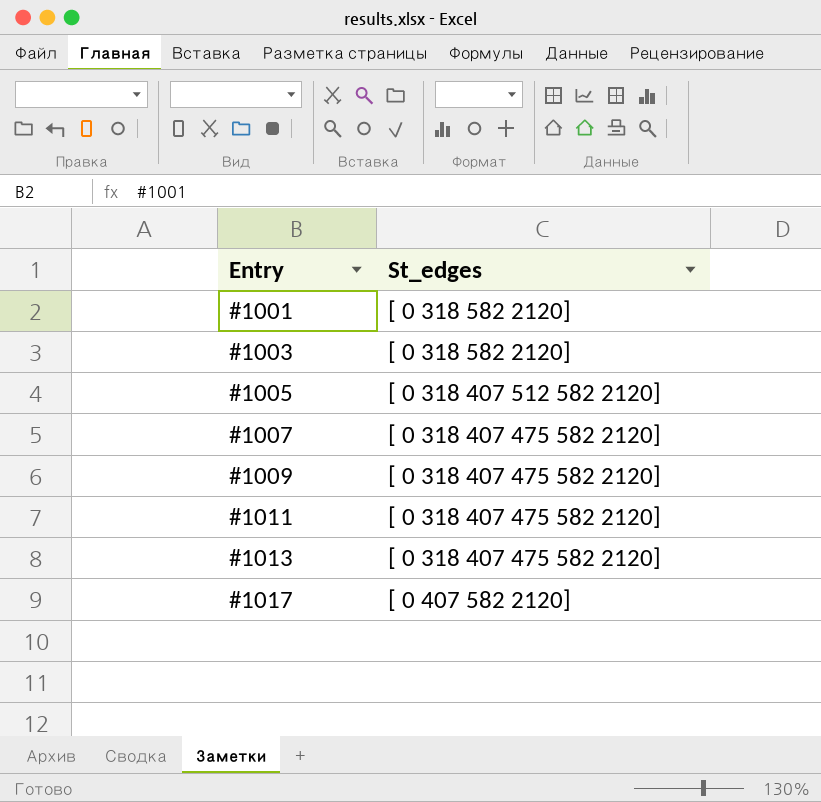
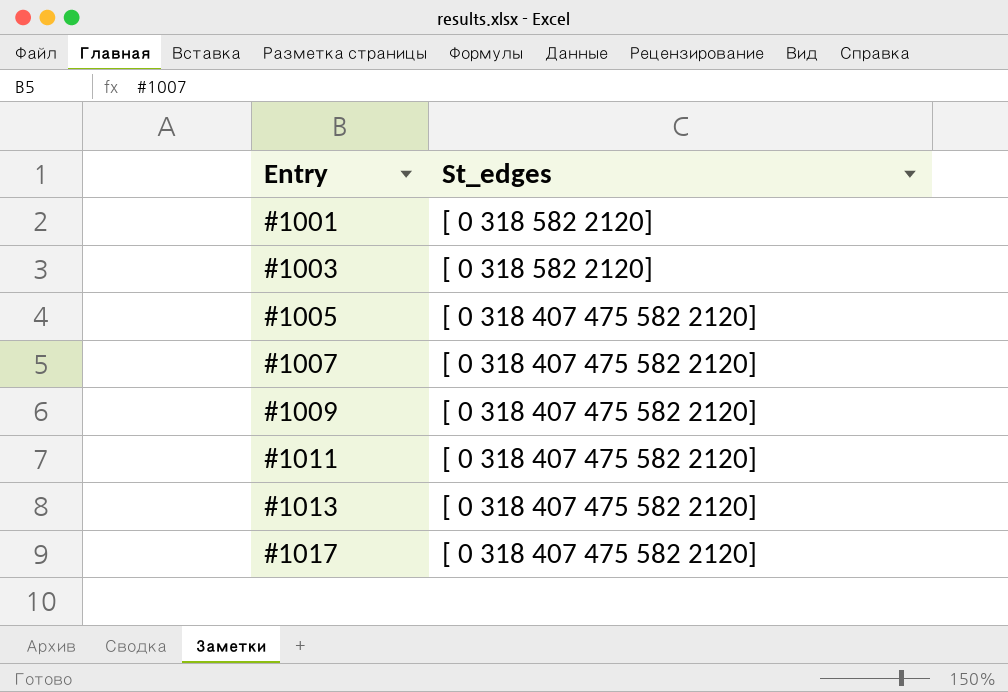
#1005 | St_edges: [ 0 318 407 512 582 2120] -> [ 0 318 407 475 582 2120]
#1017 | St_edges: [ 0 407 582 2120] -> [ 0 318 407 475 582 2120]

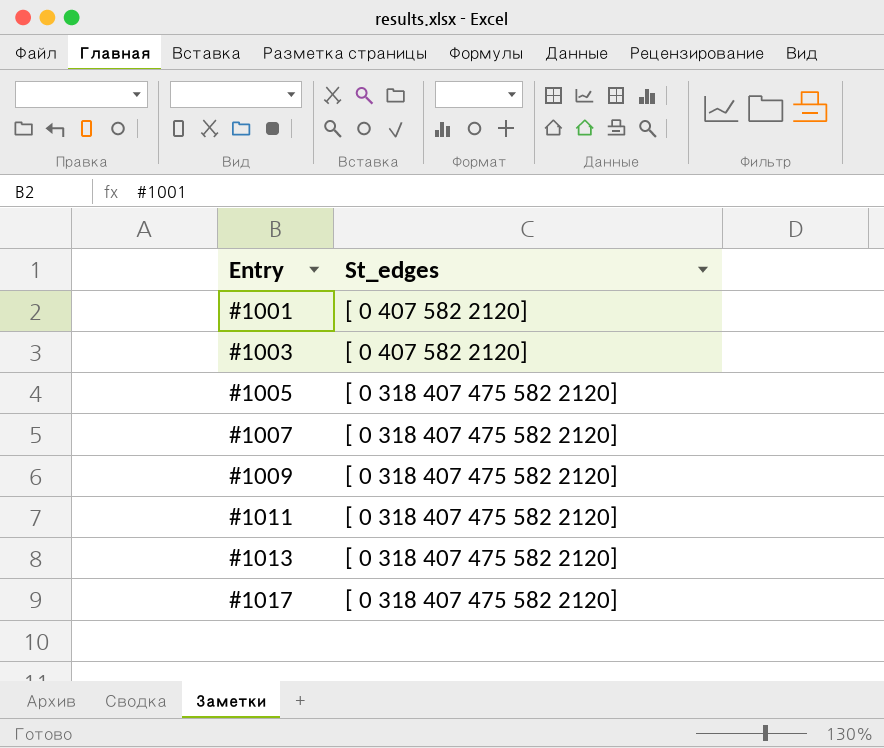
#1001 | St_edges: [ 0 318 582 2120] -> [ 0 407 582 2120]
#1003 | St_edges: [ 0 318 582 2120] -> [ 0 407 582 2120]

